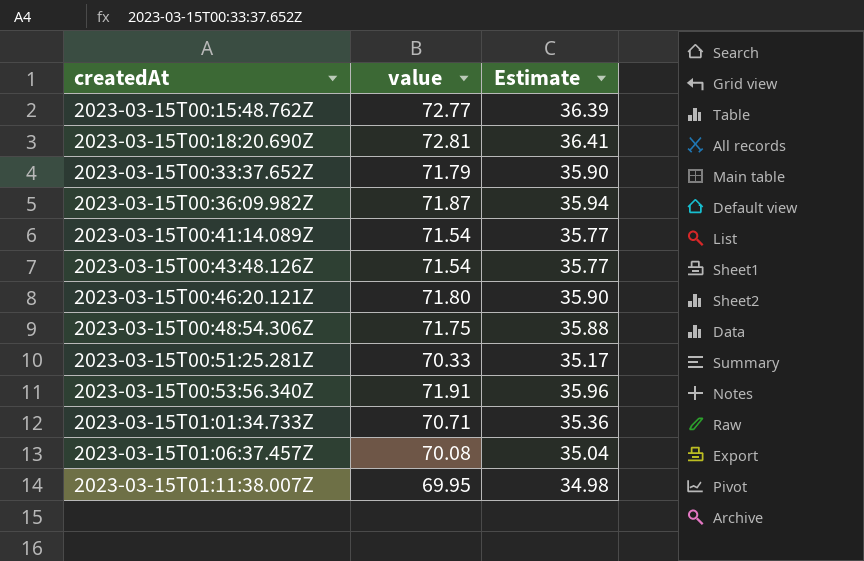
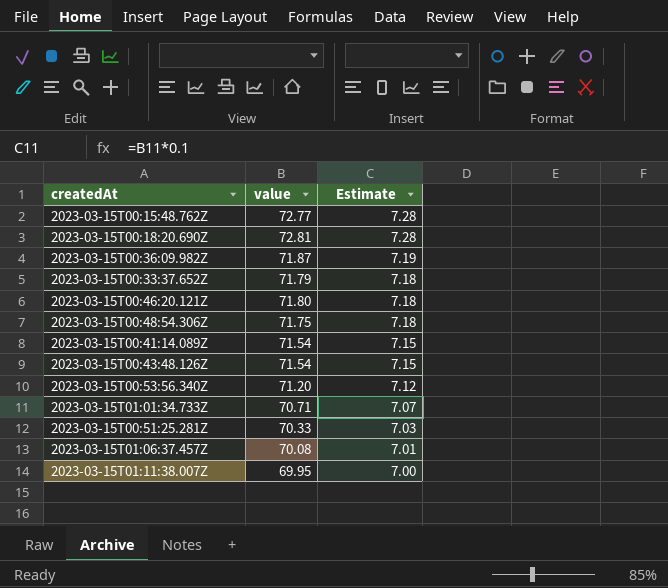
row order: createdAt ascending -> Estimate descending
column Estimate | formula: [value] * 0.5 -> [value] * 0.1
2023-03-15T00:53:56.340Z | value: 71.91 -> 71.20

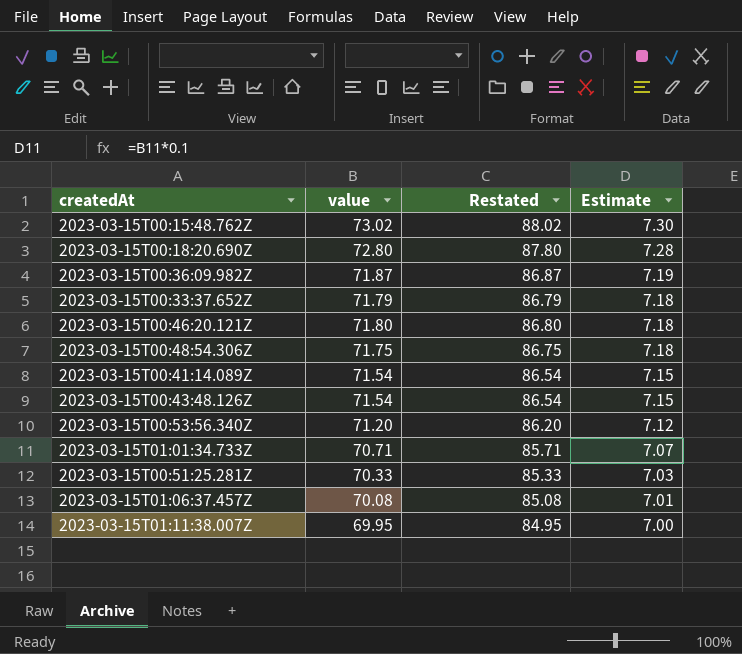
column Restated | formula: none -> [value] + 15
2023-03-15T00:15:48.762Z | value: 72.77 -> 73.02
2023-03-15T00:15:48.762Z | Estimate: 7.28 -> 7.30
2023-03-15T00:18:20.690Z | value: 72.81 -> 72.80

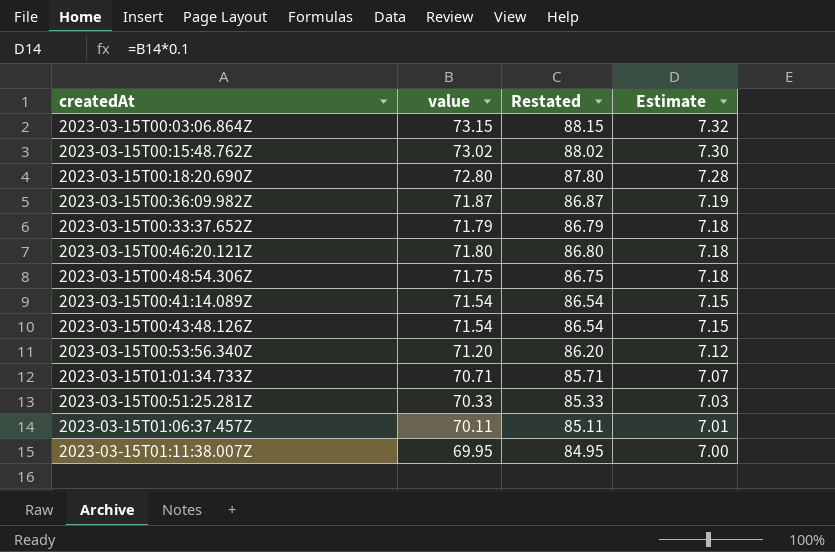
row 2023-03-15T00:03:06.864Z: none -> 73.15 | 88.15 | 7.32
2023-03-15T01:06:37.457Z | value: 70.08 -> 70.11
2023-03-15T01:06:37.457Z | Restated: 85.08 -> 85.11

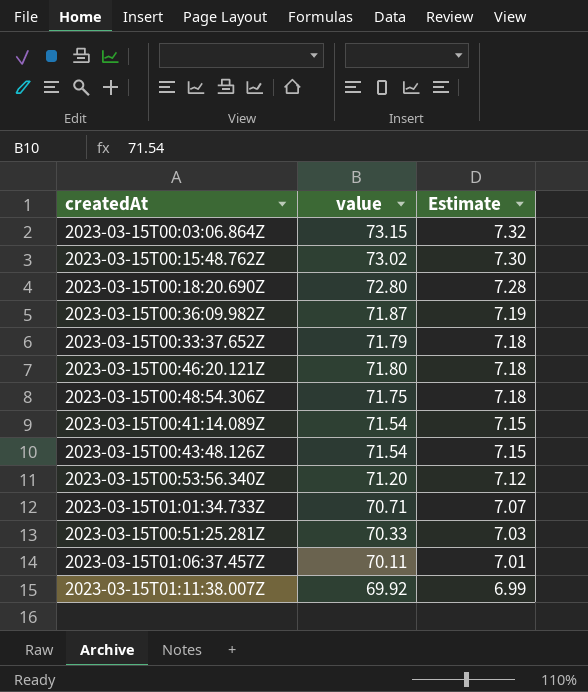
column Restated | formula: [value] + 15 -> none
2023-03-15T01:11:38.007Z | value: 69.95 -> 69.92
2023-03-15T01:11:38.007Z | Estimate: 7.00 -> 6.99

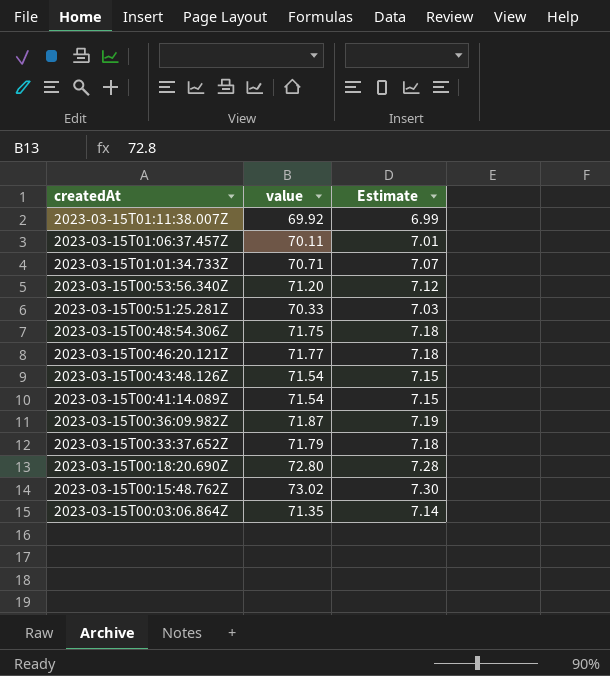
row order: Estimate descending -> createdAt descending
2023-03-15T00:46:20.121Z | value: 71.80 -> 71.77
2023-03-15T00:03:06.864Z | value: 73.15 -> 71.35
2023-03-15T00:03:06.864Z | Estimate: 7.32 -> 7.14

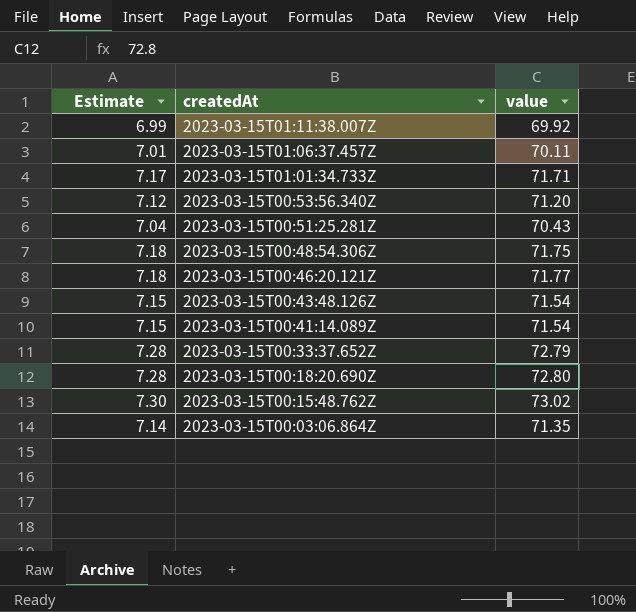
column Estimate | position: 3 -> 1
row 2023-03-15T00:36:09.982Z: 71.87 | 7.19 -> none
2023-03-15T01:01:34.733Z | Estimate: 7.07 -> 7.17
2023-03-15T01:01:34.733Z | value: 70.71 -> 71.71
2023-03-15T00:51:25.281Z | Estimate: 7.03 -> 7.04
2023-03-15T00:51:25.281Z | value: 70.33 -> 70.43
2023-03-15T00:33:37.652Z | Estimate: 7.18 -> 7.28
2023-03-15T00:33:37.652Z | value: 71.79 -> 72.79

